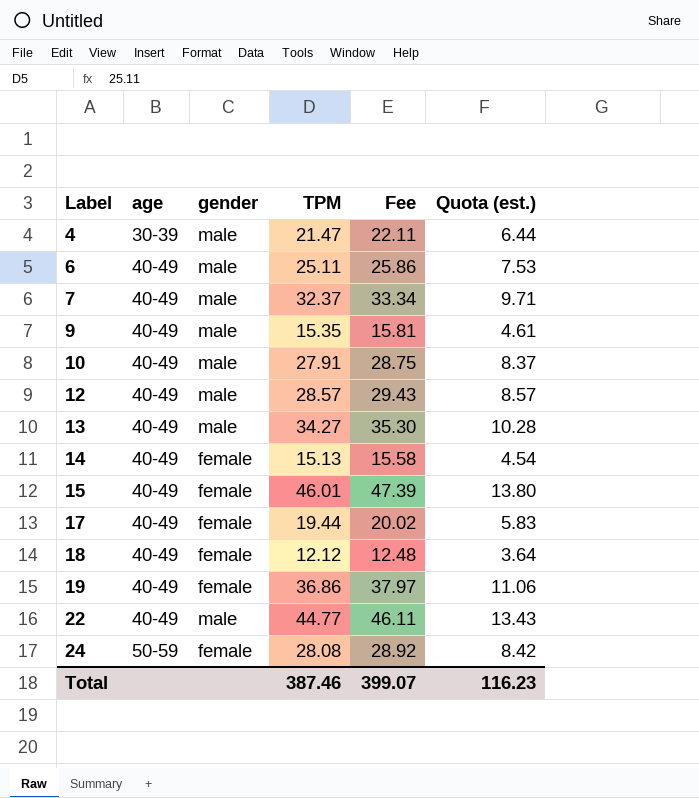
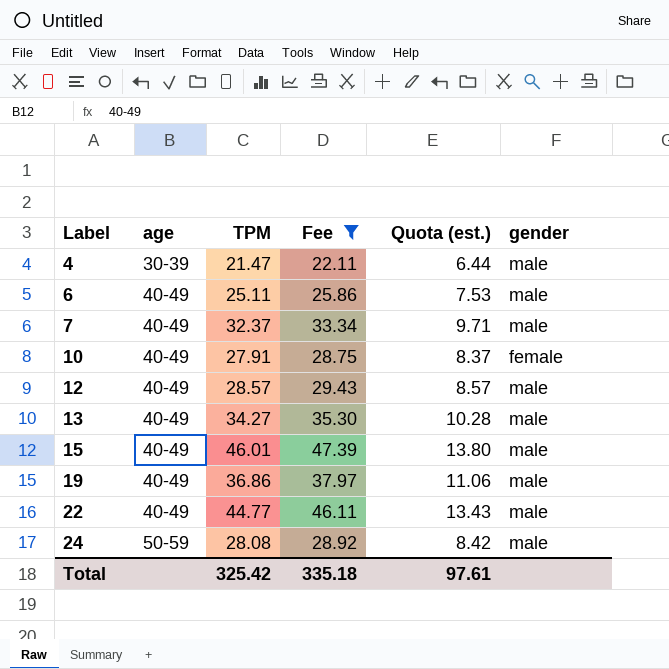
filter: none -> Fee >= 22.11
column gender | position: 3 -> 6
10 | gender: male -> female
15 | gender: female -> male
19 | gender: female -> male
24 | gender: female -> male
Total | TPM: 387.46 -> 325.42
Total | Fee: 399.07 -> 335.18
Total | Quota (est.): 116.23 -> 97.61

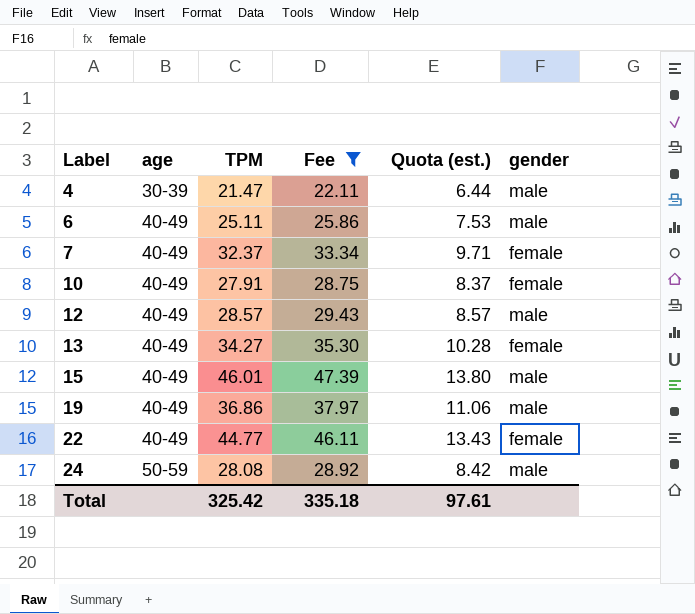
7 | gender: male -> female
13 | gender: male -> female
22 | gender: male -> female

